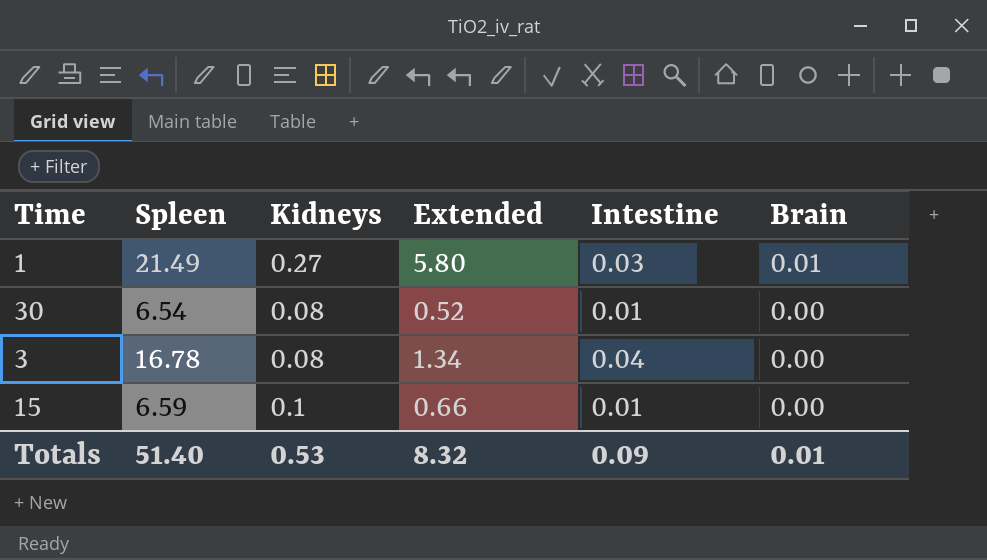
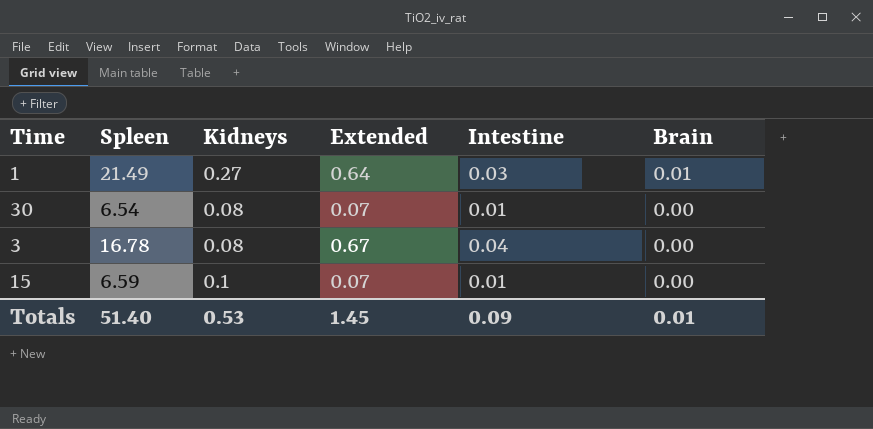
column Extended | formula: [Spleen] * [Kidneys] -> [Spleen] * [Intestine]
Totals | Extended: 8.32 -> 1.45

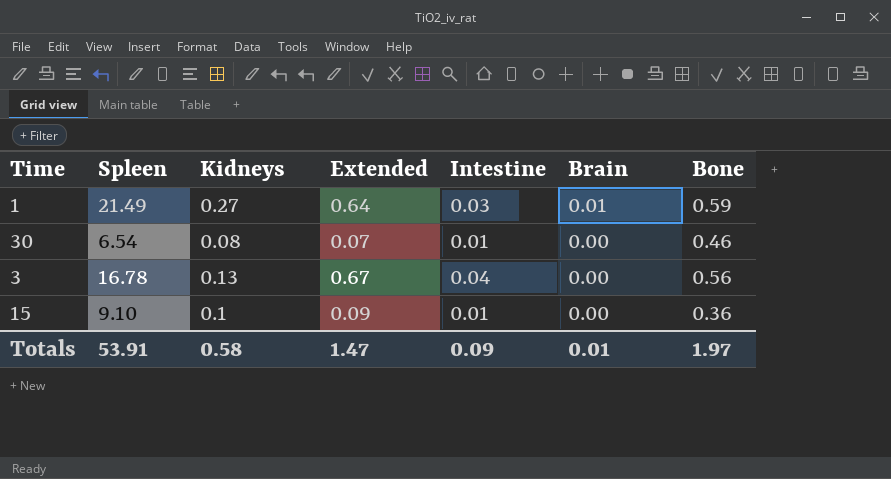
column Bone | position: none -> 7
3 | Kidneys: 0.08 -> 0.13
15 | Spleen: 6.59 -> 9.10
15 | Extended: 0.07 -> 0.09
Totals | Spleen: 51.40 -> 53.91
Totals | Kidneys: 0.53 -> 0.58
Totals | Extended: 1.45 -> 1.47

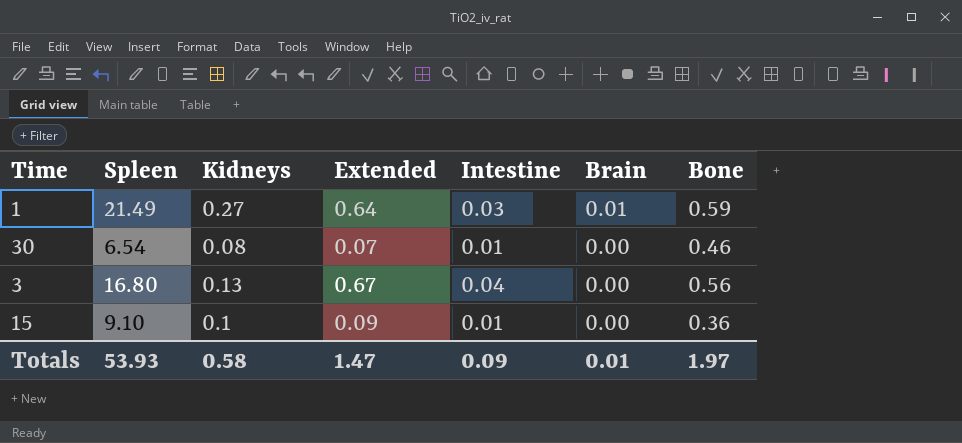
3 | Spleen: 16.78 -> 16.80
Totals | Spleen: 53.91 -> 53.93

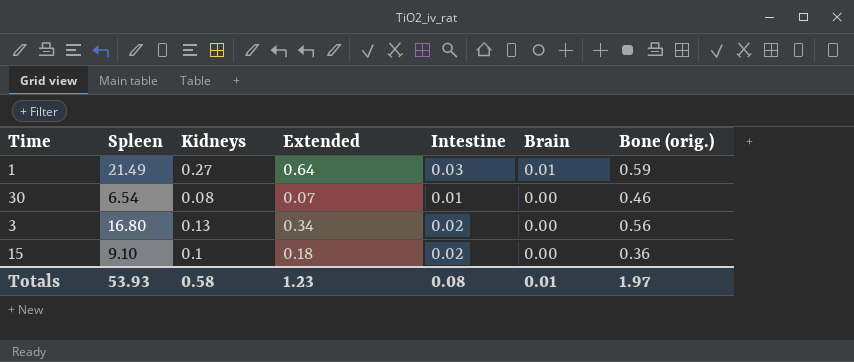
column name: Bone -> Bone (orig.)
3 | Extended: 0.67 -> 0.34
3 | Intestine: 0.04 -> 0.02
15 | Extended: 0.09 -> 0.18
15 | Intestine: 0.01 -> 0.02
Totals | Extended: 1.47 -> 1.23
Totals | Intestine: 0.09 -> 0.08

